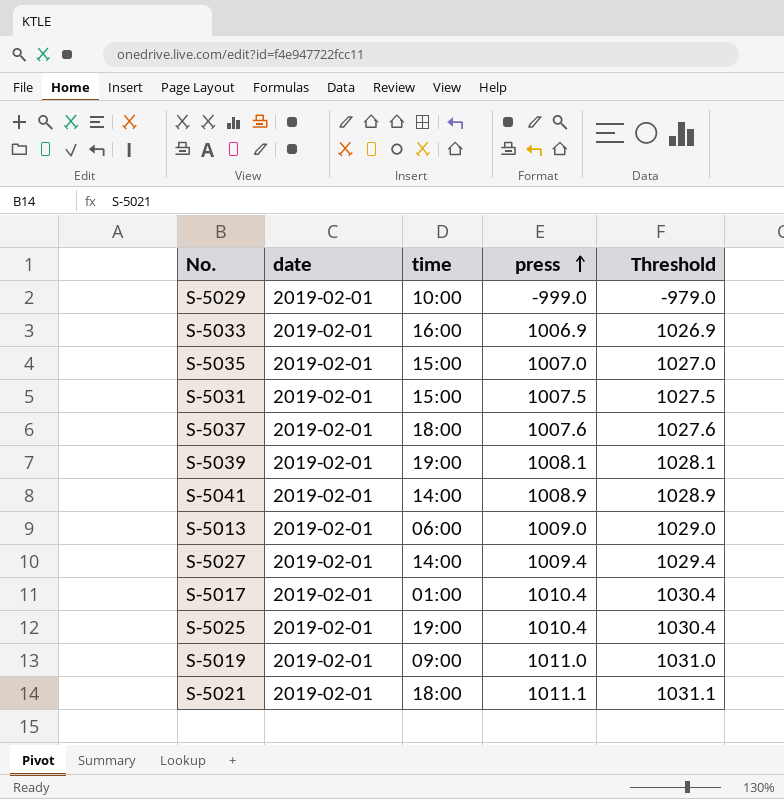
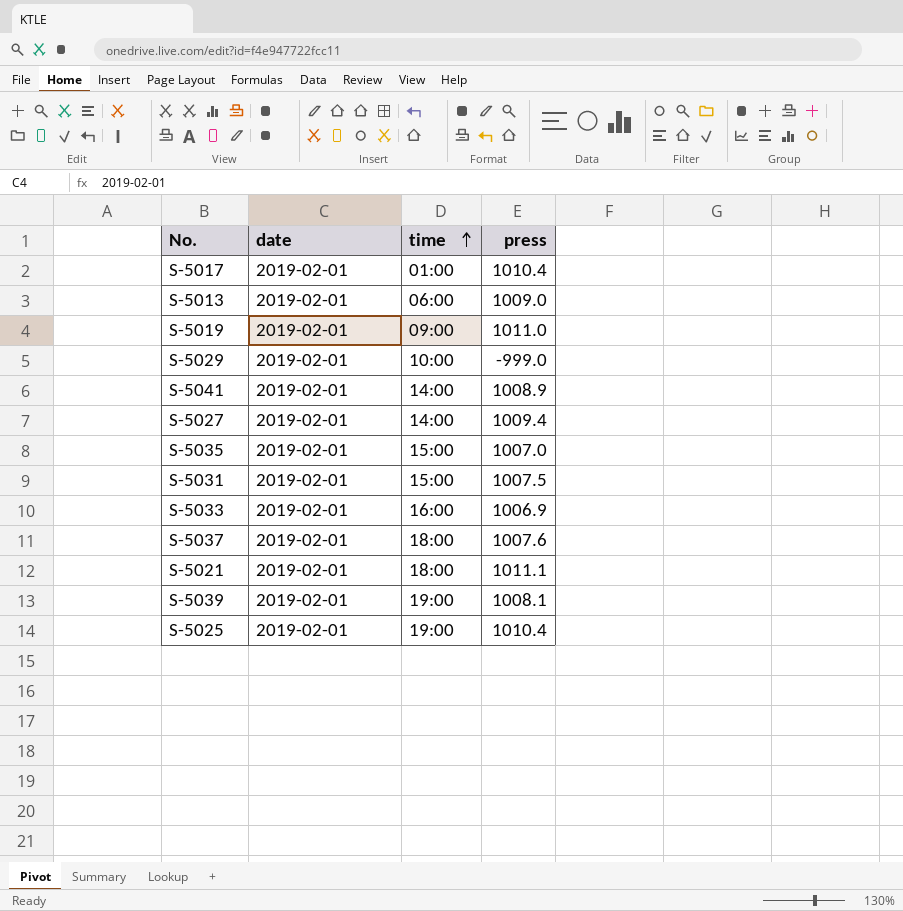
row order: press ascending -> time ascending
column Threshold | formula: [press] + 20 -> none

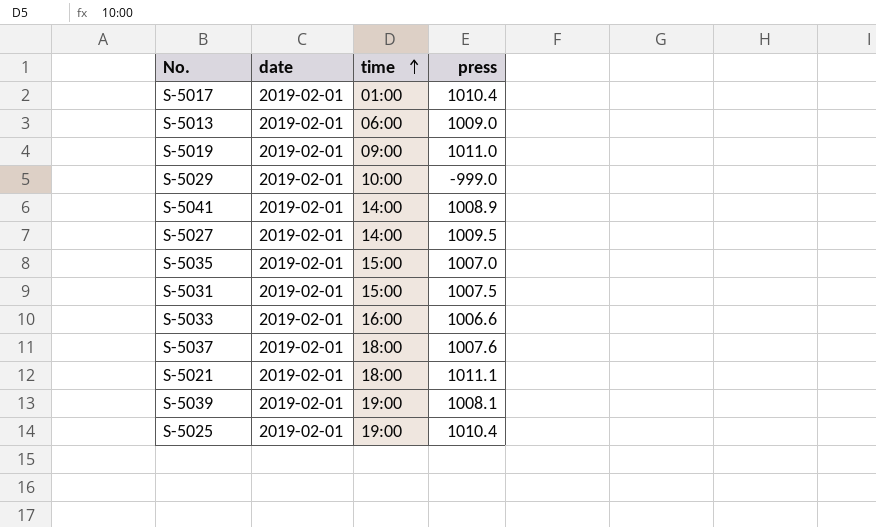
S-5027 | press: 1009.4 -> 1009.5
S-5033 | press: 1006.9 -> 1006.6

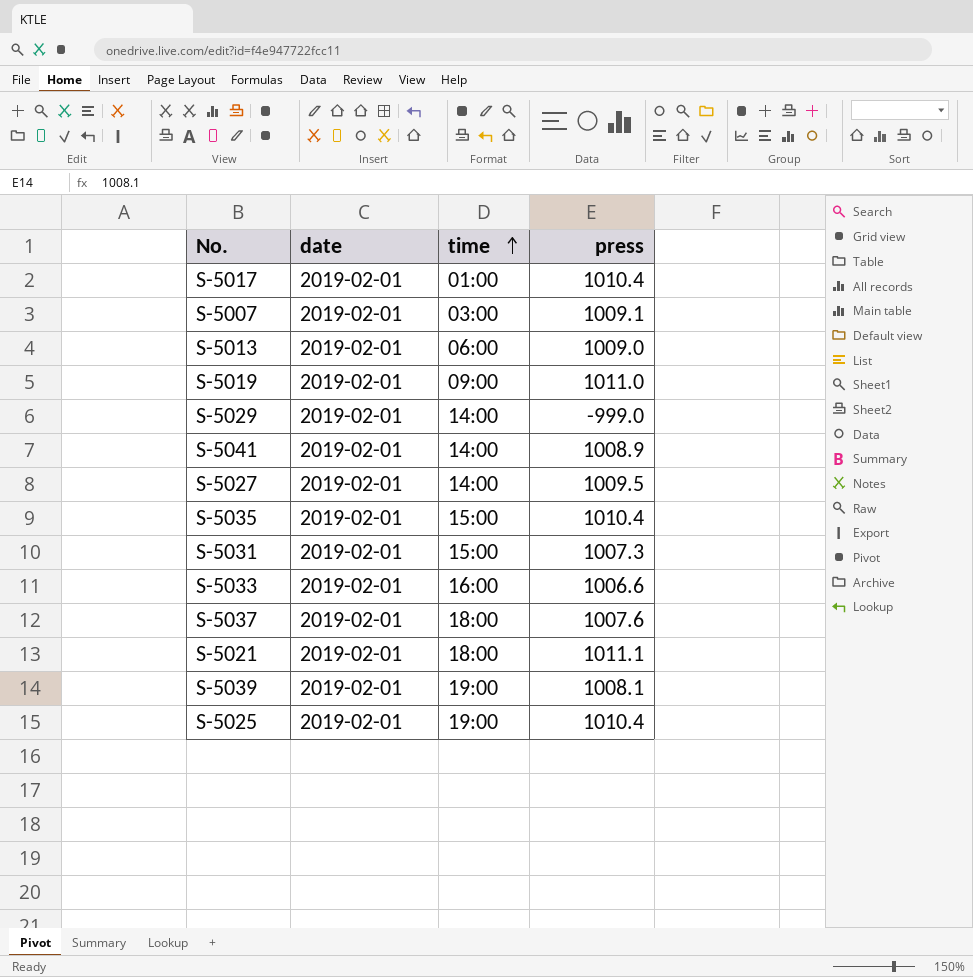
row S-5007: none -> 2019-02-01 | 03:00 | 1009.1
S-5029 | time: 10:00 -> 14:00
S-5035 | press: 1007.0 -> 1010.4
S-5031 | press: 1007.5 -> 1007.3

